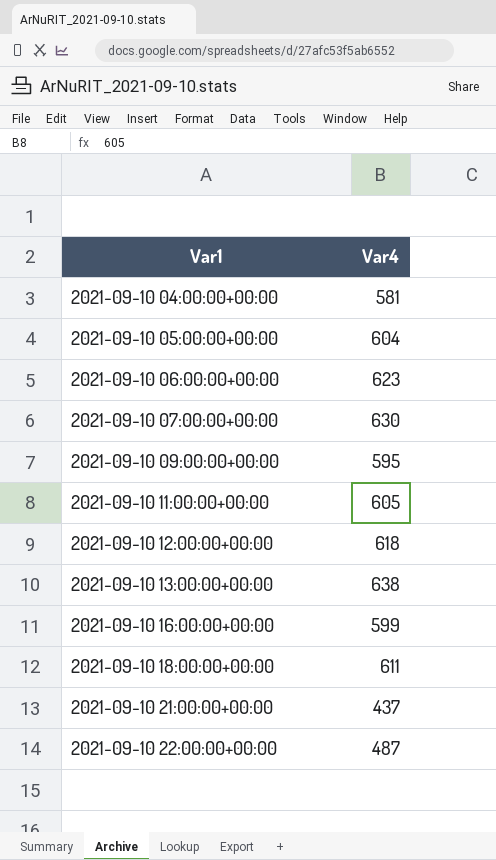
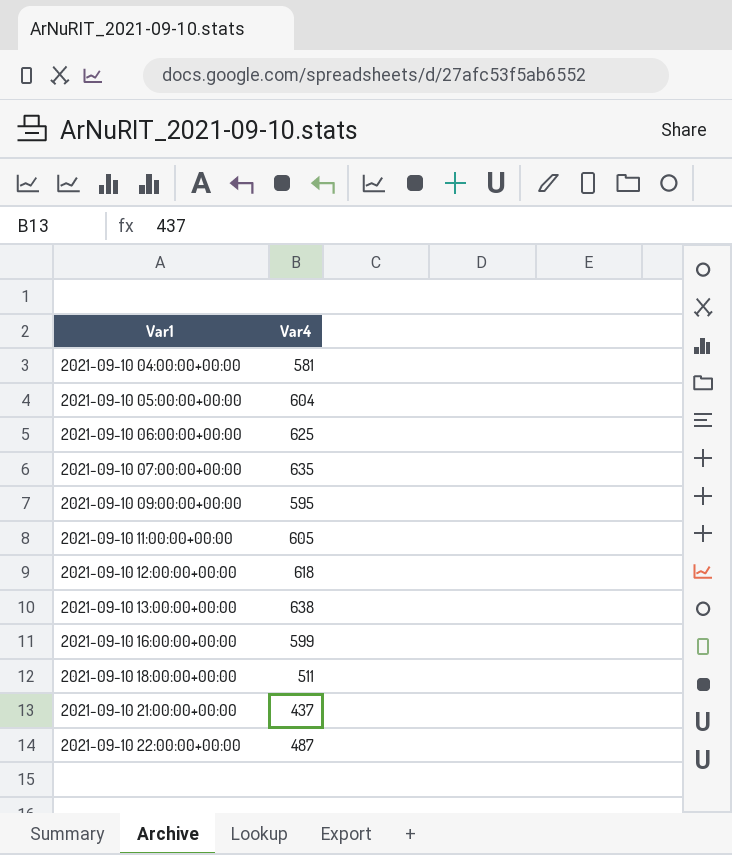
2021-09-10 06:00:00+00:00 | Var4: 623 -> 625
2021-09-10 07:00:00+00:00 | Var4: 630 -> 635
2021-09-10 18:00:00+00:00 | Var4: 611 -> 511

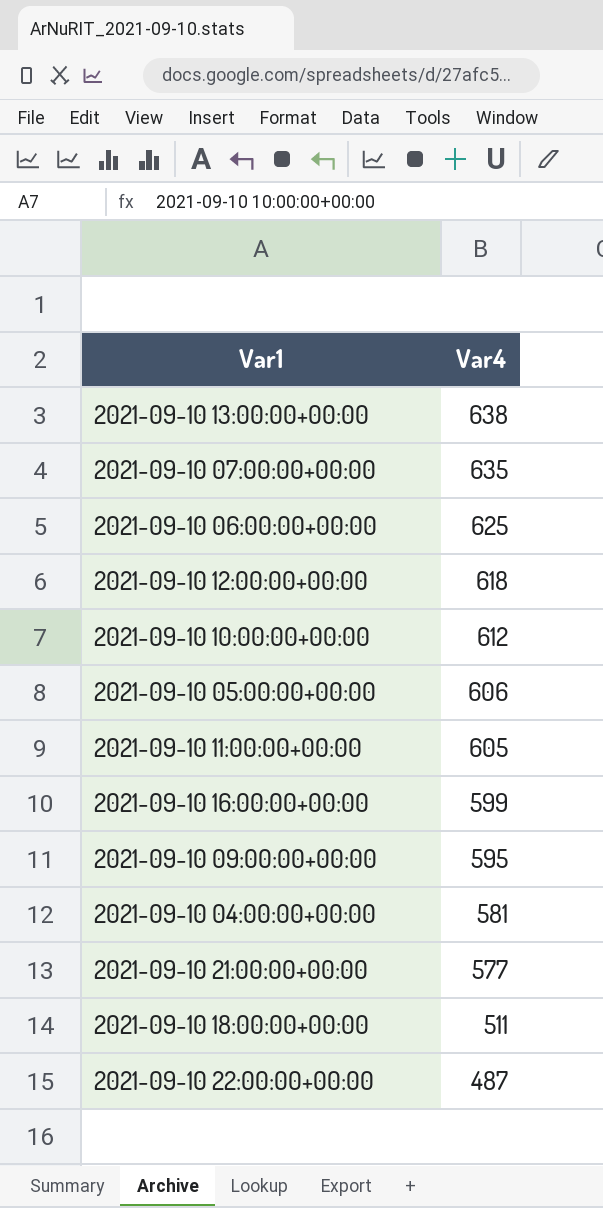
row order: Var1 ascending -> Var4 descending
row 2021-09-10 10:00:00+00:00: none -> 612
2021-09-10 05:00:00+00:00 | Var4: 604 -> 606
2021-09-10 21:00:00+00:00 | Var4: 437 -> 577

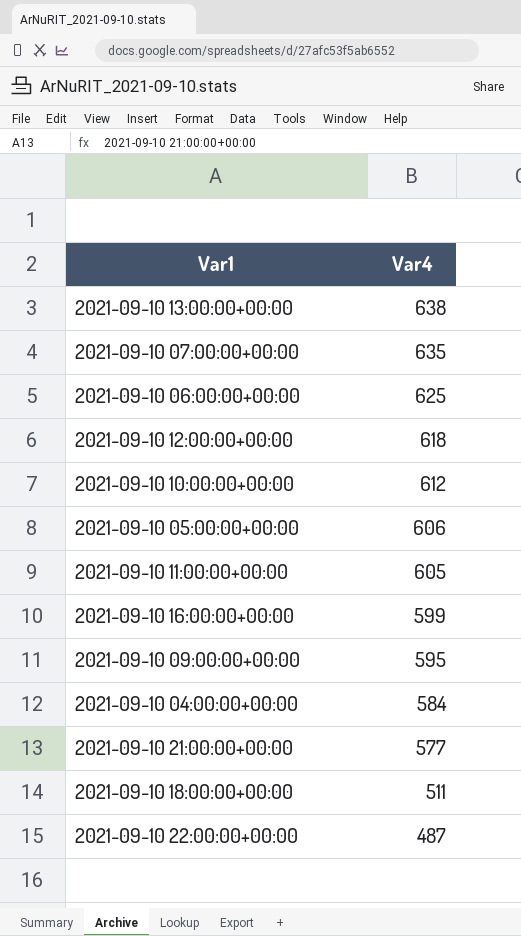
2021-09-10 04:00:00+00:00 | Var4: 581 -> 584

